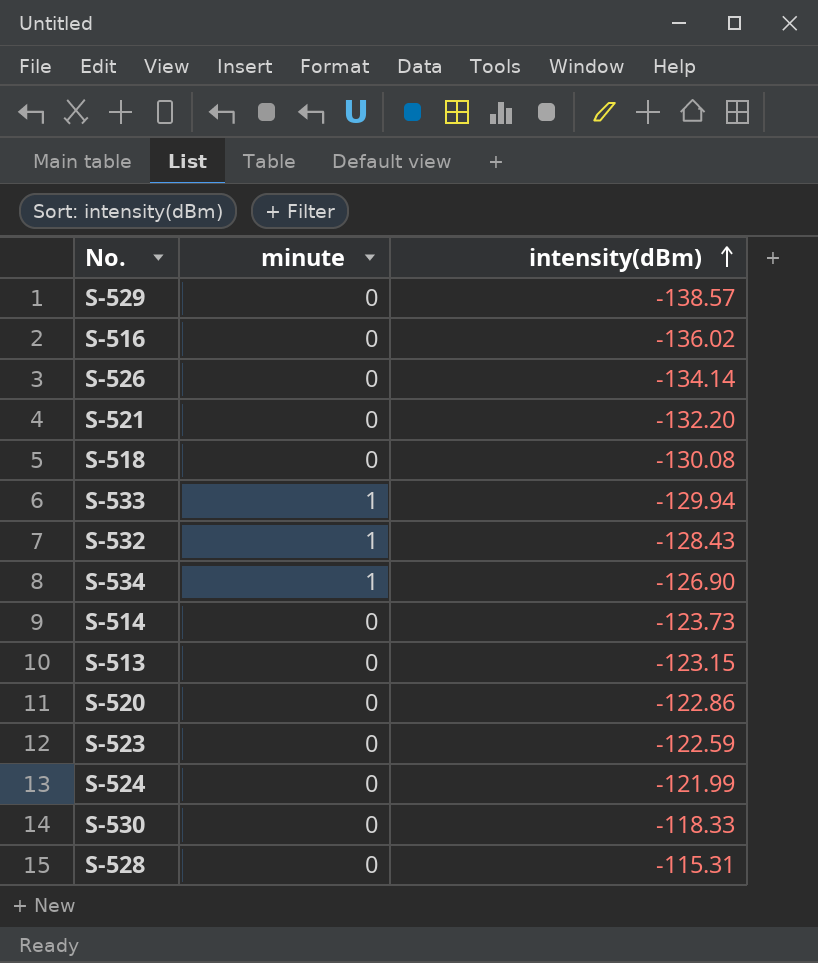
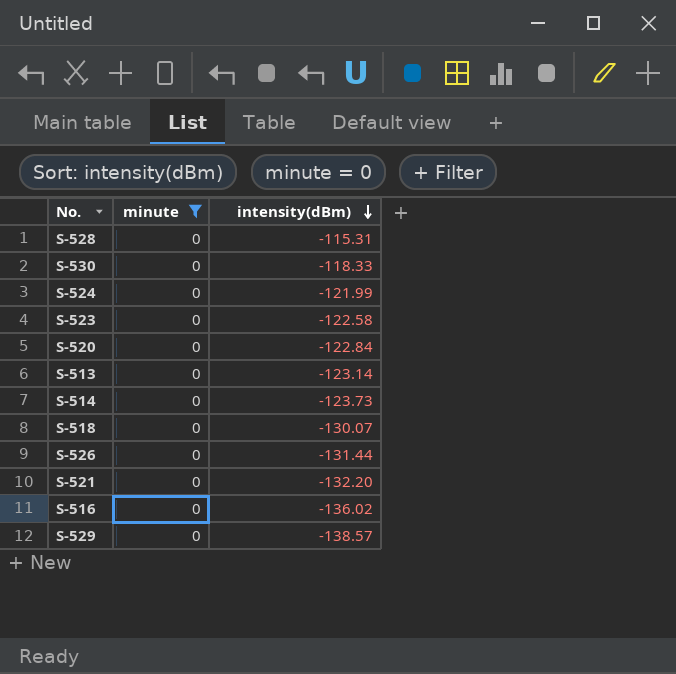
filter: none -> minute = 0
row order: intensity(dBm) ascending -> intensity(dBm) descending
S-523 | intensity(dBm): -122.59 -> -122.58
S-520 | intensity(dBm): -122.86 -> -122.84
S-513 | intensity(dBm): -123.15 -> -123.14
S-518 | intensity(dBm): -130.08 -> -130.07
S-526 | intensity(dBm): -134.14 -> -131.44

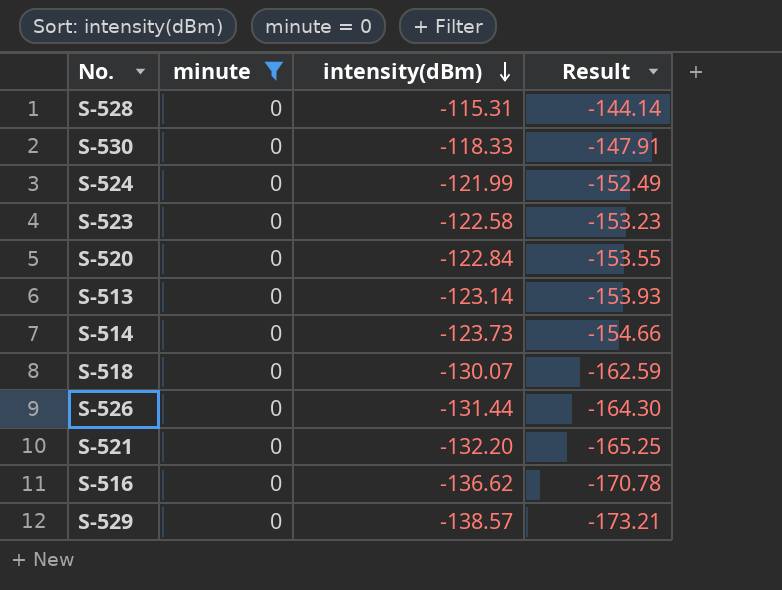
column Result | formula: none -> [intensity(dBm)] * 1.25
S-516 | intensity(dBm): -136.02 -> -136.62

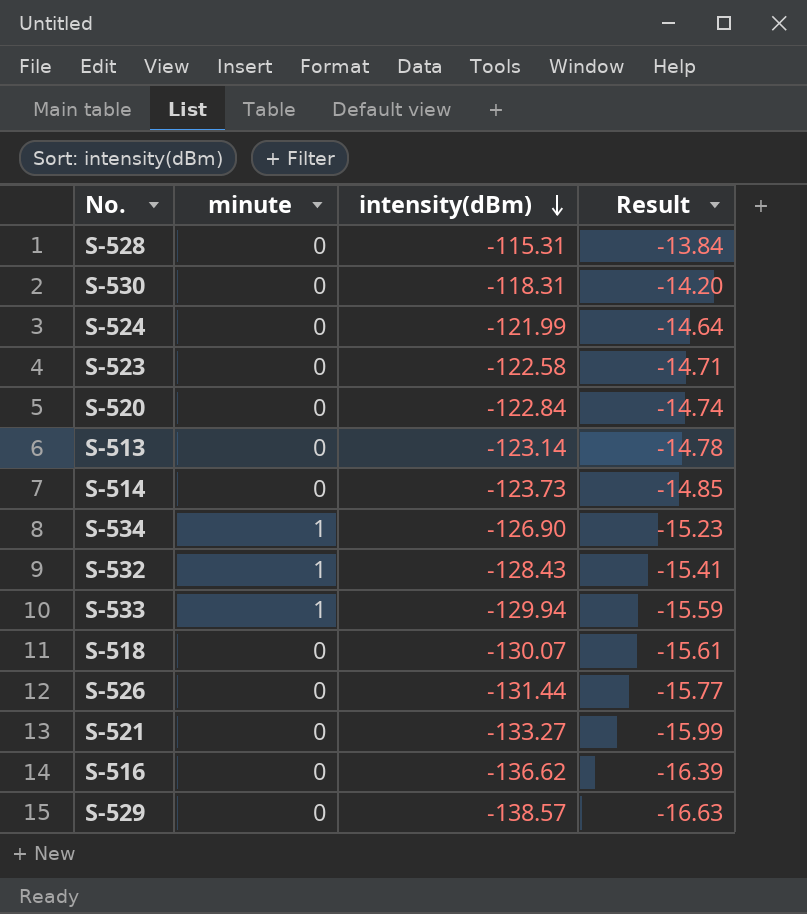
filter: minute = 0 -> none
column Result | formula: [intensity(dBm)] * 1.25 -> [intensity(dBm)] * 0.12
S-530 | intensity(dBm): -118.33 -> -118.31
S-521 | intensity(dBm): -132.20 -> -133.27

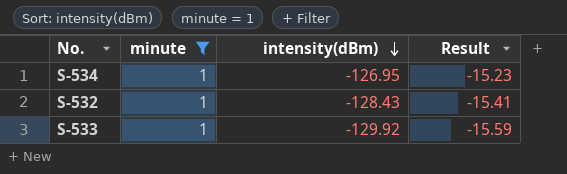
filter: none -> minute = 1
S-534 | intensity(dBm): -126.90 -> -126.95
S-533 | intensity(dBm): -129.94 -> -129.92

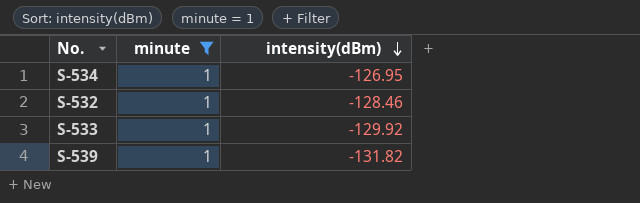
column Result | formula: [intensity(dBm)] * 0.12 -> none
S-532 | intensity(dBm): -128.43 -> -128.46
row S-539: none -> 1 | -131.82

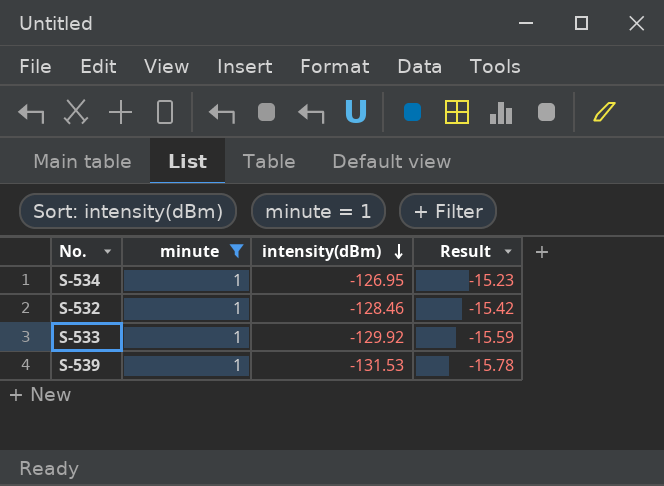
column Result | formula: none -> [intensity(dBm)] * 0.12
S-539 | intensity(dBm): -131.82 -> -131.53

